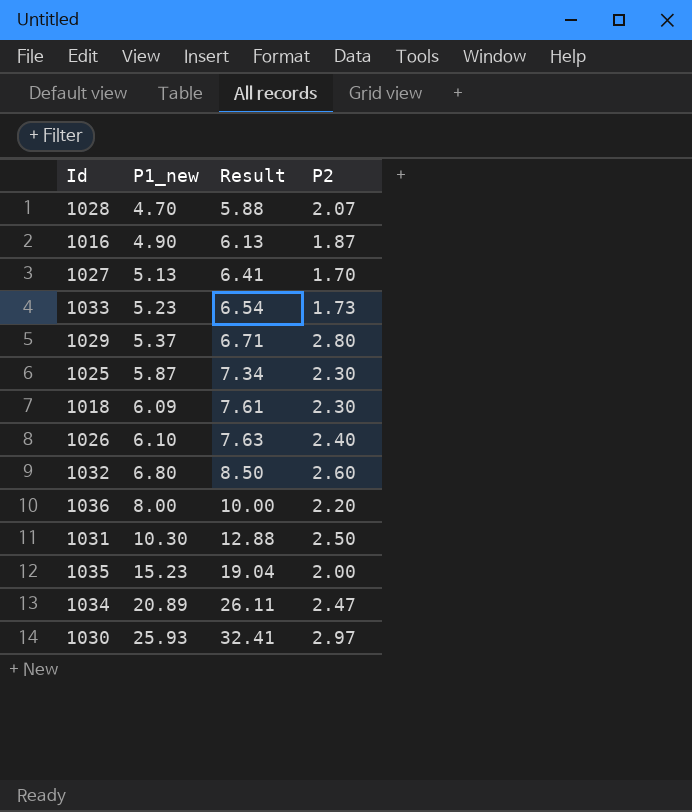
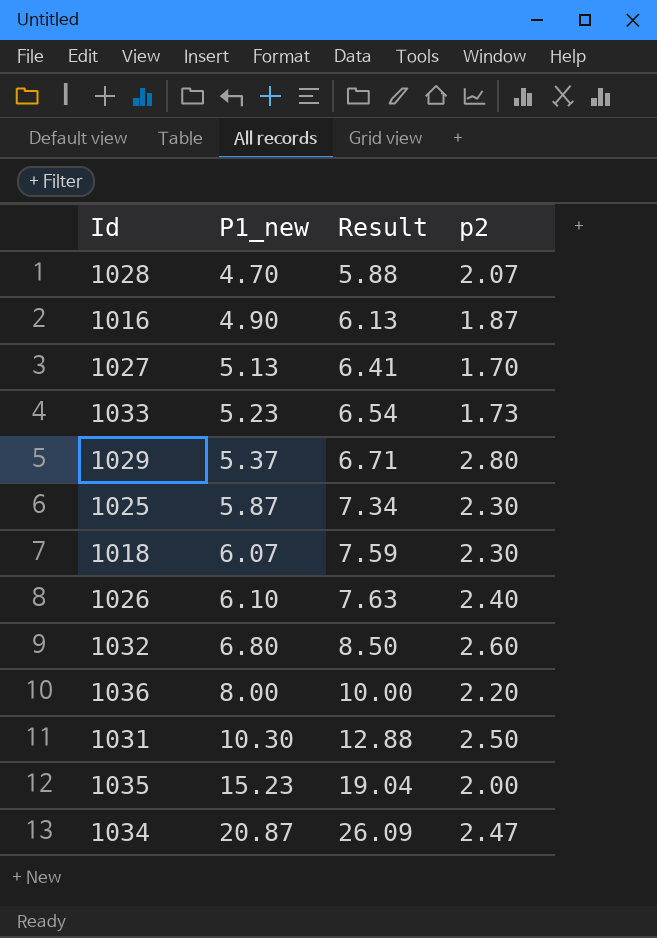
column name: P2 -> p2
row 1030: 25.93 | 32.41 | 2.97 -> none
1018 | P1_new: 6.09 -> 6.07
1018 | Result: 7.61 -> 7.59
1034 | P1_new: 20.89 -> 20.87
1034 | Result: 26.11 -> 26.09

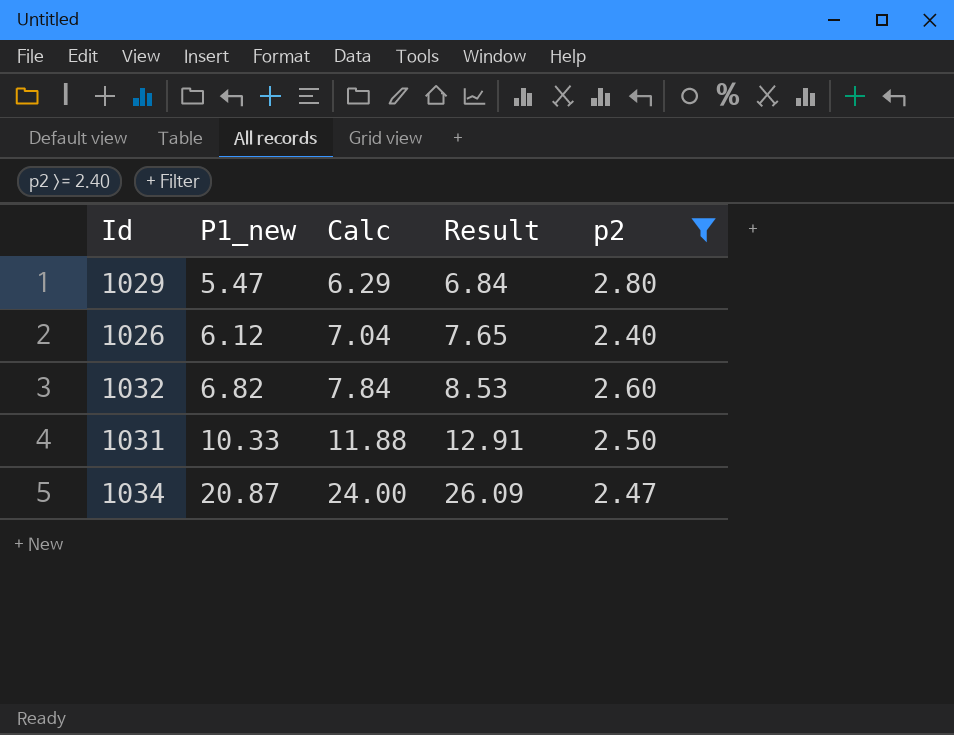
filter: none -> p2 >= 2.40
column Calc | formula: none -> [P1_new] * 1.15
1029 | P1_new: 5.37 -> 5.47
1029 | Result: 6.71 -> 6.84
1026 | P1_new: 6.10 -> 6.12
1026 | Result: 7.63 -> 7.65
1032 | P1_new: 6.80 -> 6.82
1032 | Result: 8.50 -> 8.53
1031 | P1_new: 10.30 -> 10.33
1031 | Result: 12.88 -> 12.91

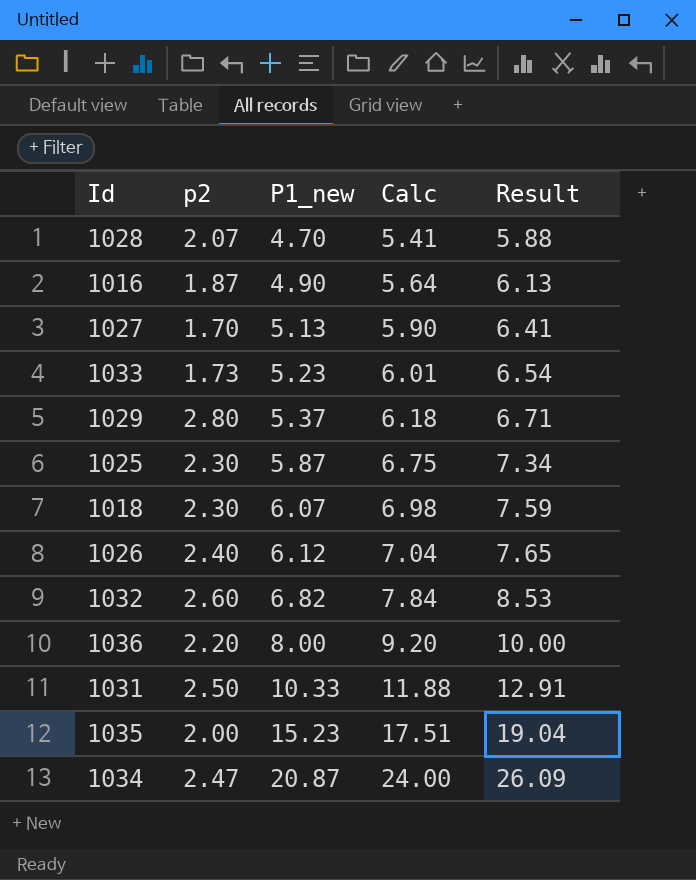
filter: p2 >= 2.40 -> none
column p2 | position: 5 -> 2
1029 | P1_new: 5.47 -> 5.37
1029 | Calc: 6.29 -> 6.18
1029 | Result: 6.84 -> 6.71

